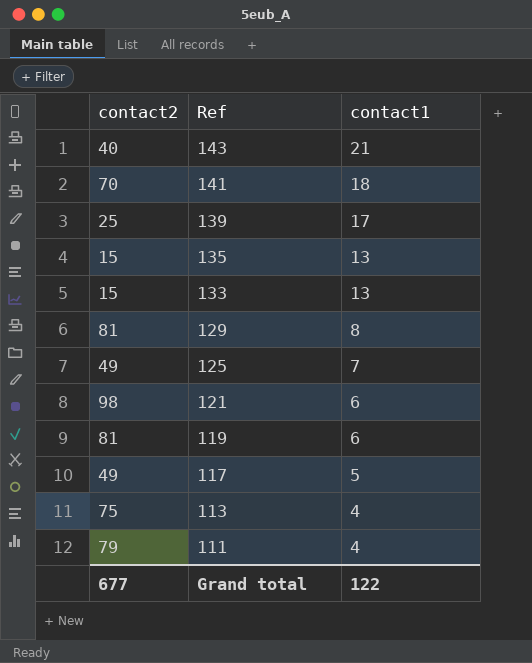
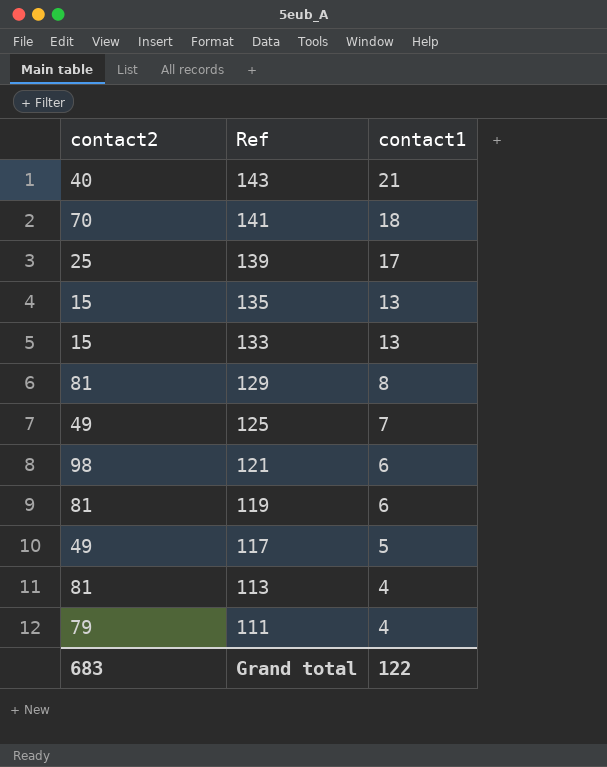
113 | contact2: 75 -> 81
Grand total | contact2: 677 -> 683

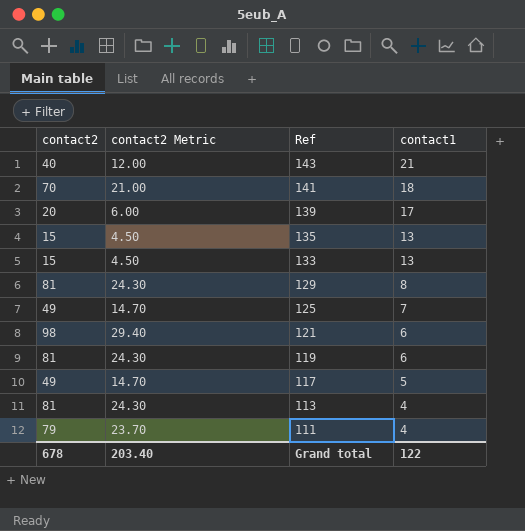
column contact2 Metric | formula: none -> [contact2] * 0.3
139 | contact2: 25 -> 20
Grand total | contact2: 683 -> 678

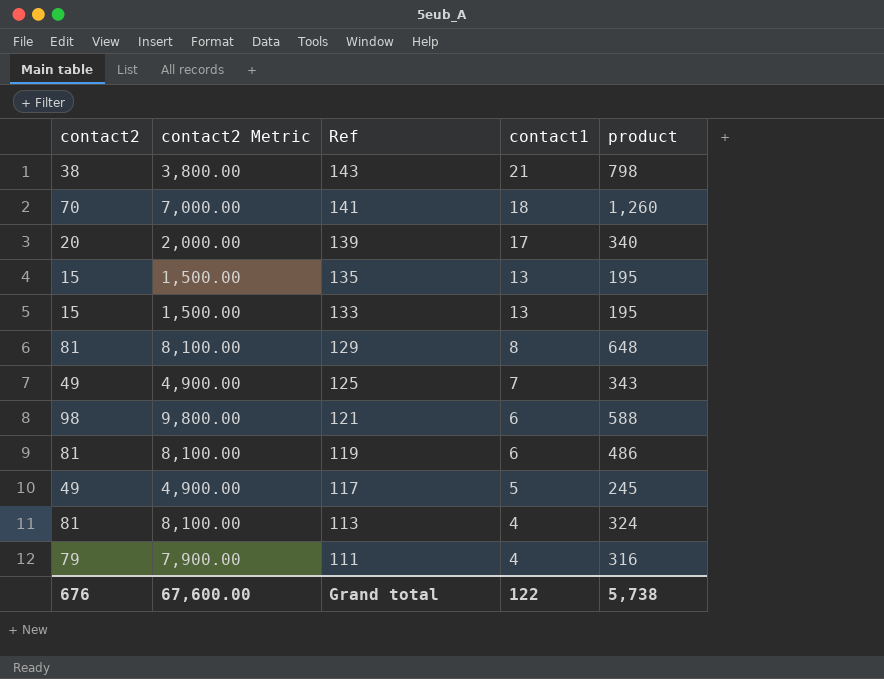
column contact2 Metric | formula: [contact2] * 0.3 -> [contact2] * 100
column product | formula: none -> [contact2] * [contact1]
143 | contact2: 40 -> 38
Grand total | contact2: 678 -> 676
Grand total | contact2 Metric: 203.40 -> 67,600.00

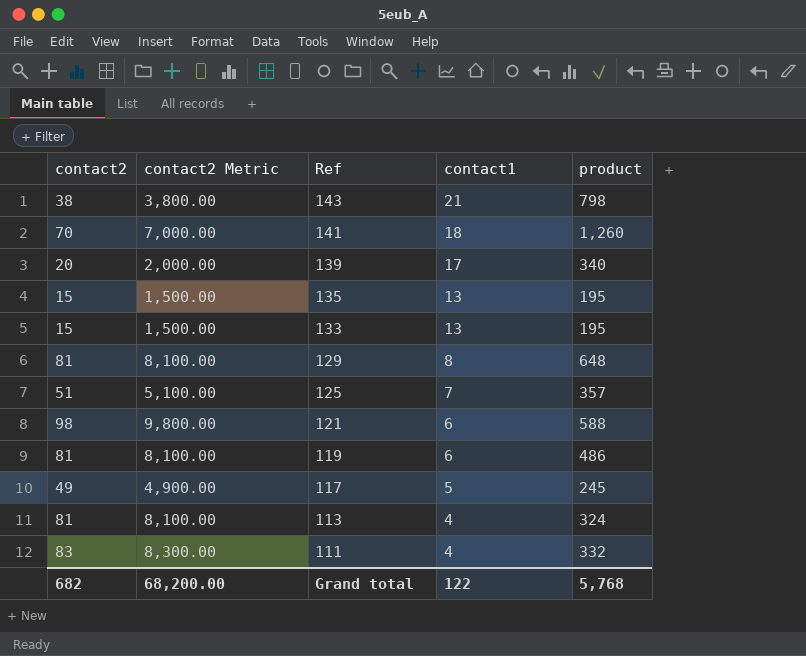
125 | contact2: 49 -> 51
125 | contact2 Metric: 4,900.00 -> 5,100.00
125 | product: 343 -> 357
111 | contact2: 79 -> 83
111 | contact2 Metric: 7,900.00 -> 8,300.00
111 | product: 316 -> 332
Grand total | contact2: 676 -> 682
Grand total | contact2 Metric: 67,600.00 -> 68,200.00
Grand total | product: 5,738 -> 5,768

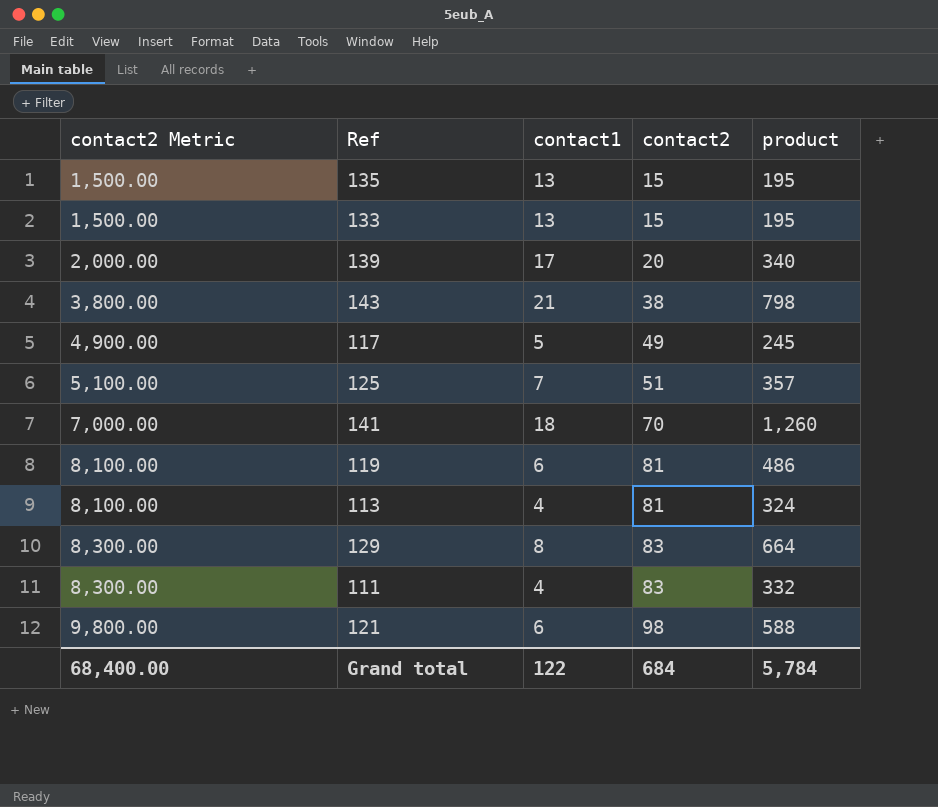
row order: Ref descending -> contact2 Metric ascending
column contact2 | position: 1 -> 4
129 | contact2 Metric: 8,100.00 -> 8,300.00
129 | contact2: 81 -> 83
129 | product: 648 -> 664
Grand total | contact2 Metric: 68,200.00 -> 68,400.00
Grand total | contact2: 682 -> 684
Grand total | product: 5,768 -> 5,784

